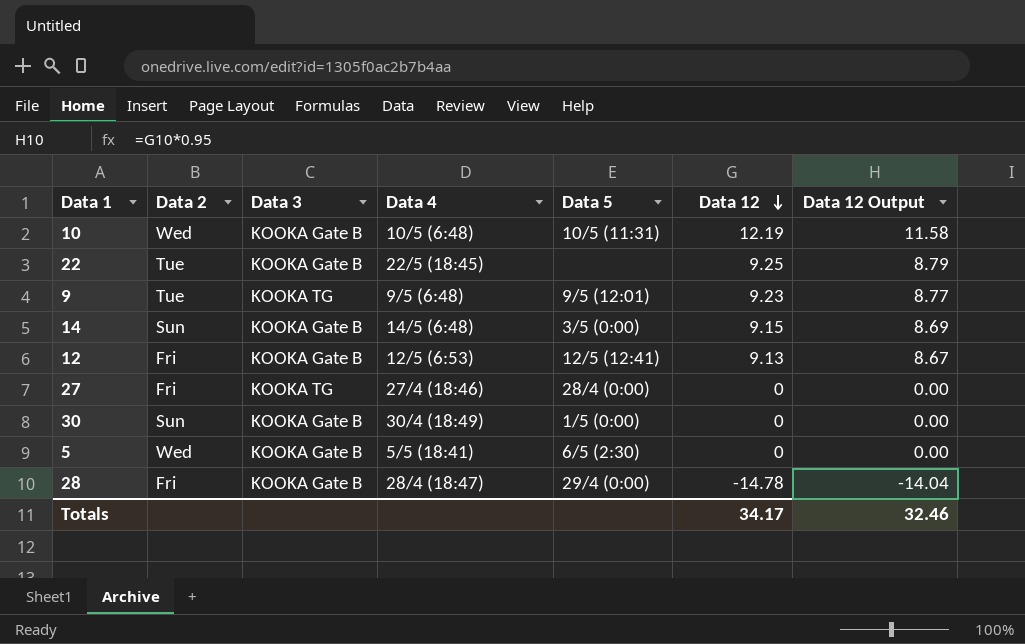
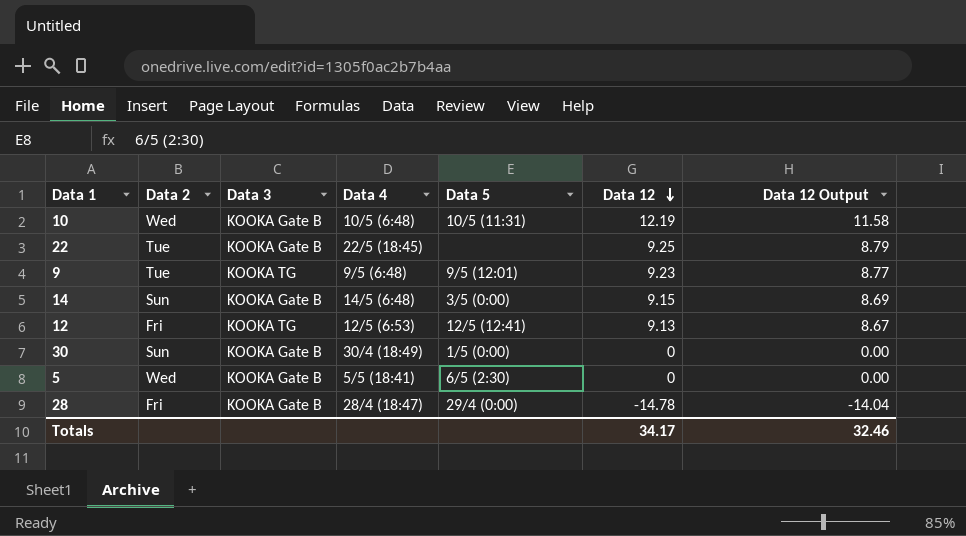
row 27: Fri | KOOKA TG | 27/4 (18:46) | 28/4 (0:00) | 0 | 0.00 -> none
12 | Data 3: KOOKA Gate B -> KOOKA TG

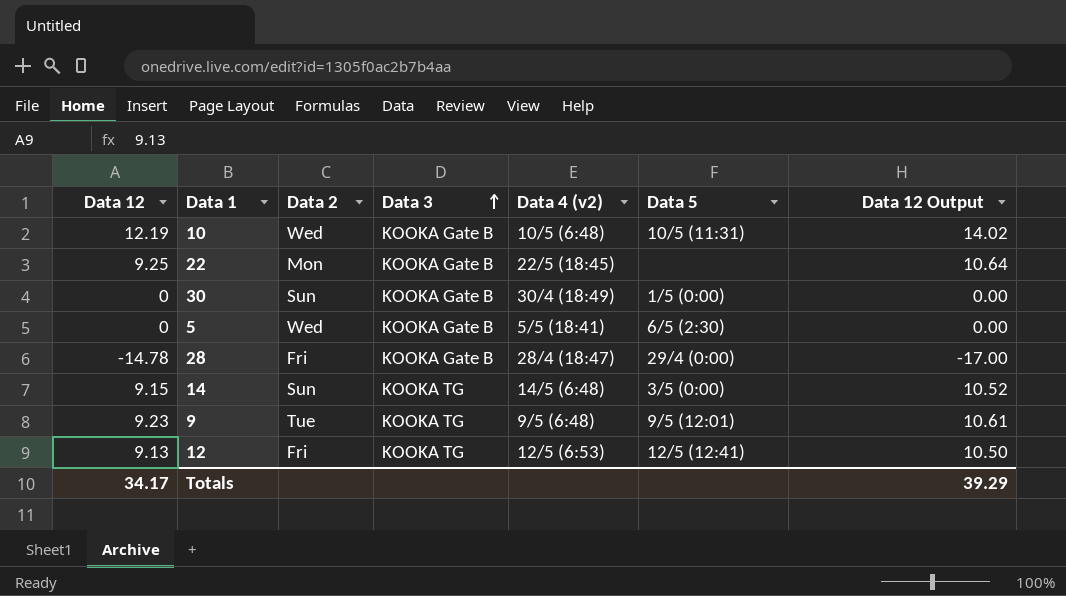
row order: Data 12 descending -> Data 3 ascending
column Data 12 | position: 6 -> 1
column name: Data 4 -> Data 4 (v2)
column Data 12 Output | formula: [Data 12] * 0.95 -> [Data 12] * 1.15
22 | Data 2: Tue -> Mon
14 | Data 3: KOOKA Gate B -> KOOKA TG
Totals | Data 12 Output: 32.46 -> 39.29

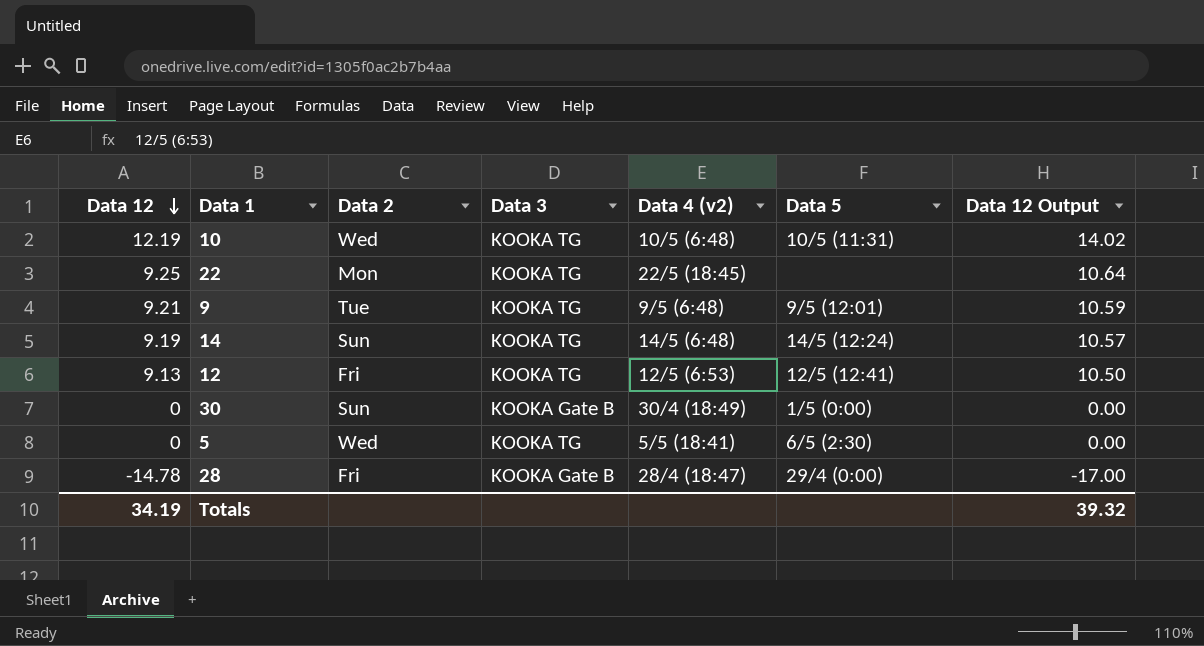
row order: Data 3 ascending -> Data 12 descending
10 | Data 3: KOOKA Gate B -> KOOKA TG
22 | Data 3: KOOKA Gate B -> KOOKA TG
9 | Data 12: 9.23 -> 9.21
9 | Data 12 Output: 10.61 -> 10.59
14 | Data 12: 9.15 -> 9.19
14 | Data 5: 3/5 (0:00) -> 14/5 (12:24)
14 | Data 12 Output: 10.52 -> 10.57
5 | Data 3: KOOKA Gate B -> KOOKA TG
Totals | Data 12: 34.17 -> 34.19
Totals | Data 12 Output: 39.29 -> 39.32

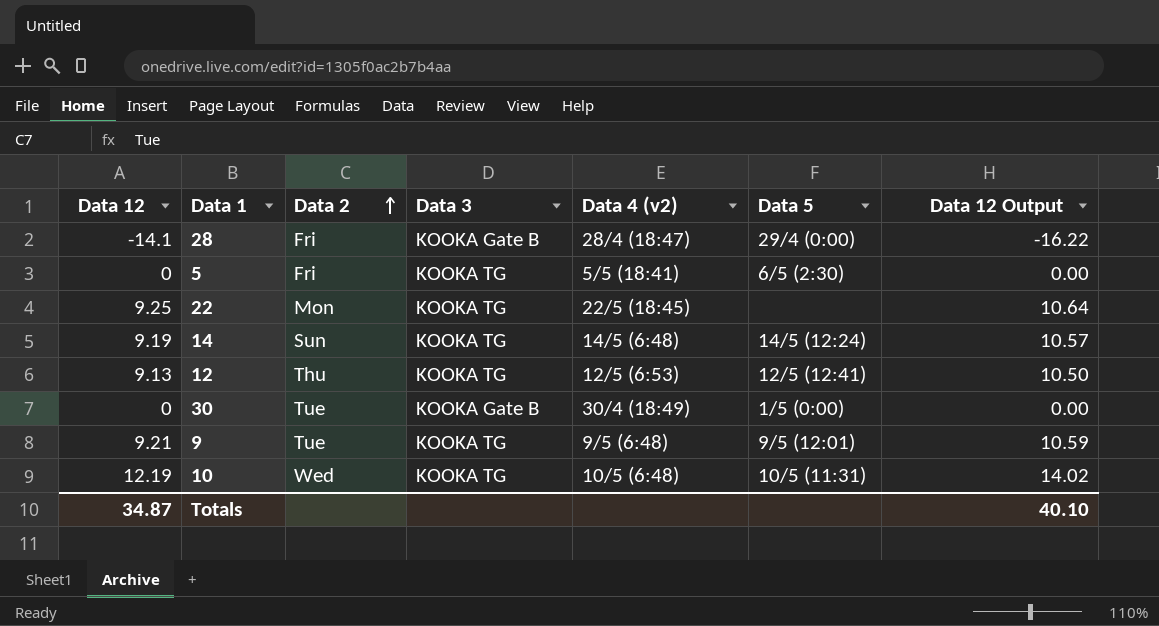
row order: Data 12 descending -> Data 2 ascending
28 | Data 12: -14.78 -> -14.1
28 | Data 12 Output: -17.00 -> -16.22
5 | Data 2: Wed -> Fri
12 | Data 2: Fri -> Thu
30 | Data 2: Sun -> Tue
Totals | Data 12: 34.19 -> 34.87
Totals | Data 12 Output: 39.32 -> 40.10

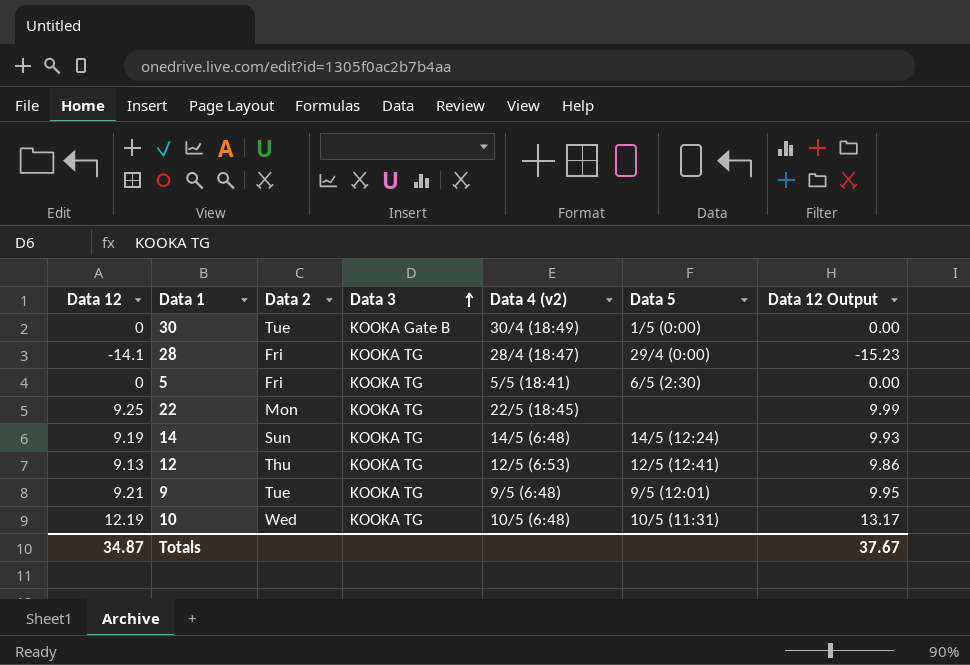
row order: Data 2 ascending -> Data 3 ascending
column Data 12 Output | formula: [Data 12] * 1.15 -> [Data 12] * 1.08
28 | Data 3: KOOKA Gate B -> KOOKA TG
Totals | Data 12 Output: 40.10 -> 37.67

